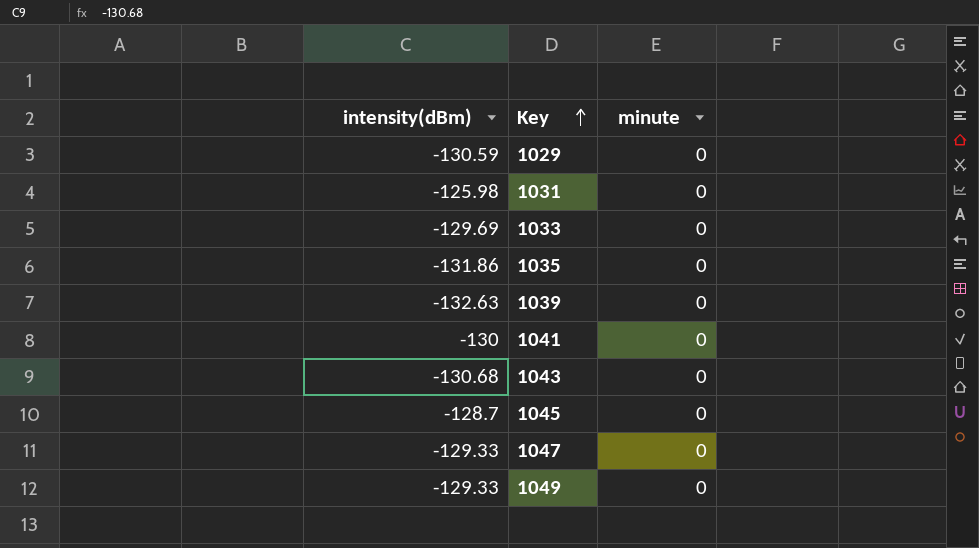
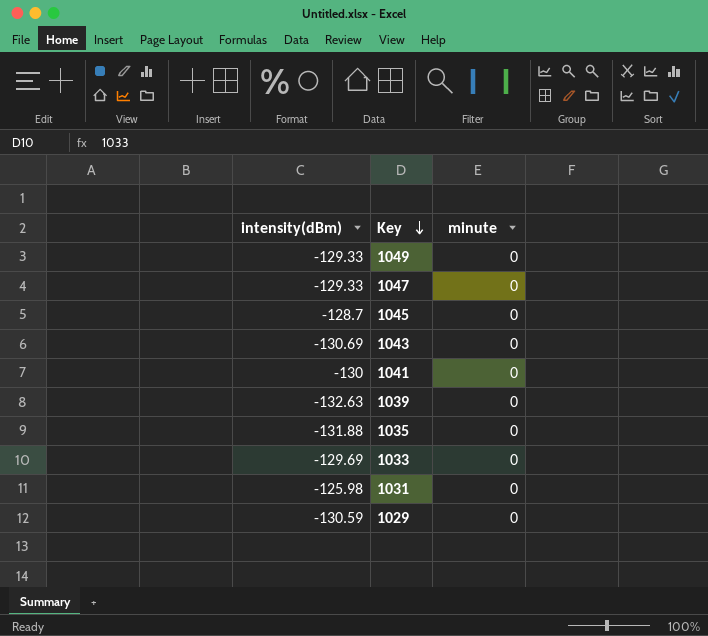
row order: Key ascending -> Key descending
1043 | intensity(dBm): -130.68 -> -130.69
1035 | intensity(dBm): -131.86 -> -131.88

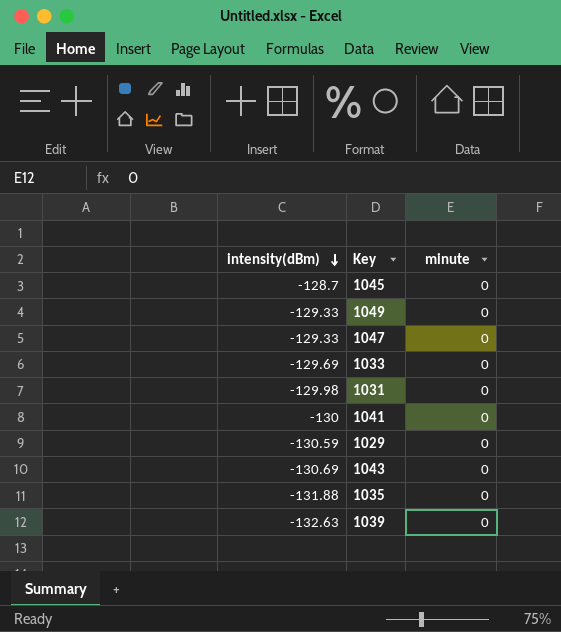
row order: Key descending -> intensity(dBm) descending
1031 | intensity(dBm): -125.98 -> -129.98

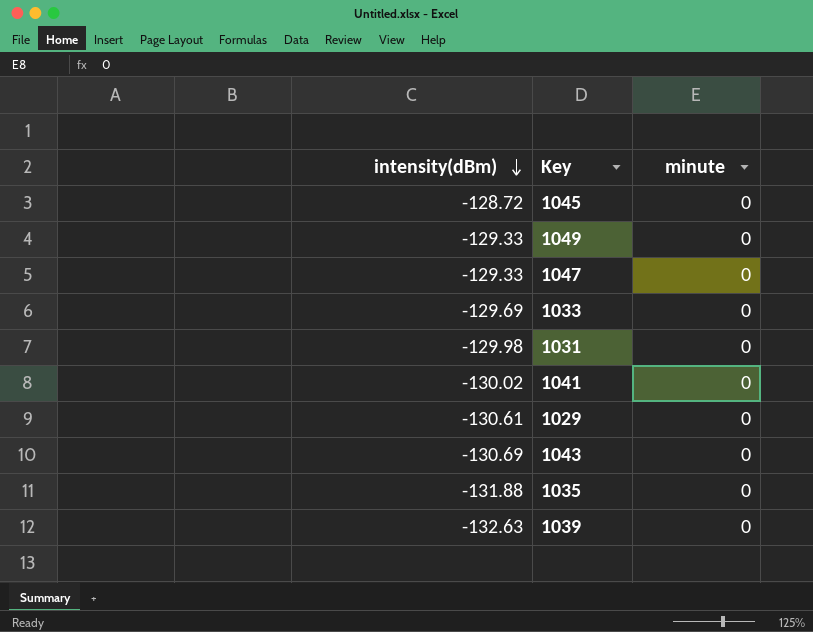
1045 | intensity(dBm): -128.7 -> -128.72
1041 | intensity(dBm): -130 -> -130.02
1029 | intensity(dBm): -130.59 -> -130.61

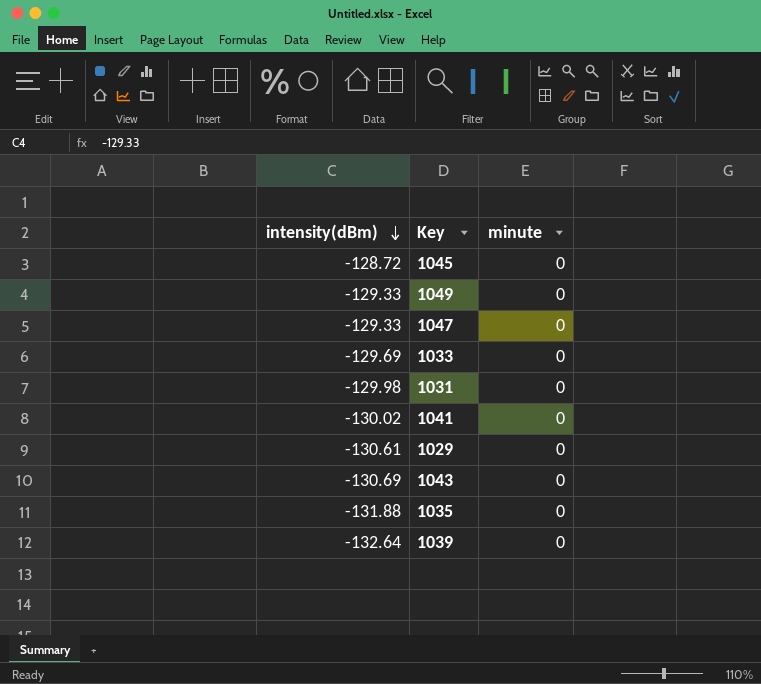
1039 | intensity(dBm): -132.63 -> -132.64

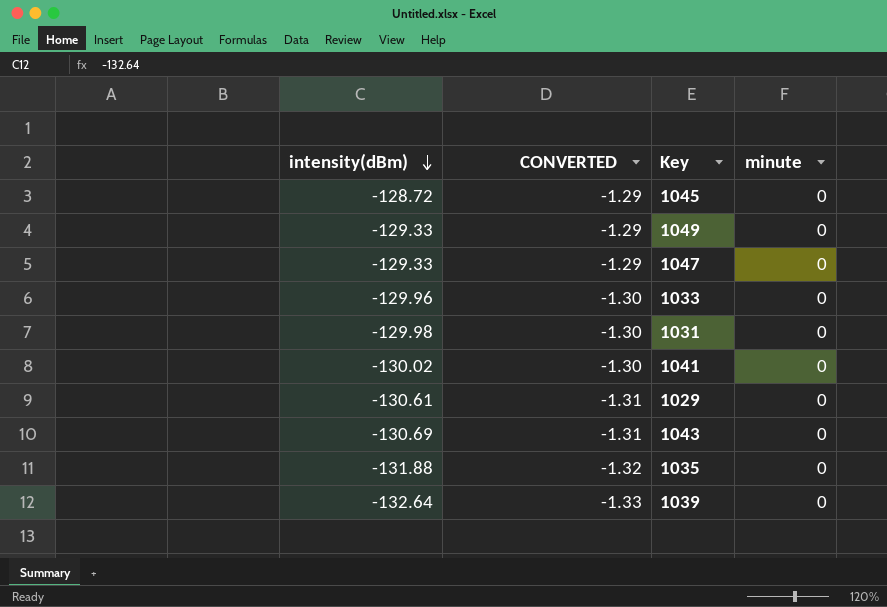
column CONVERTED | formula: none -> [intensity(dBm)] * 0.01
1033 | intensity(dBm): -129.69 -> -129.96

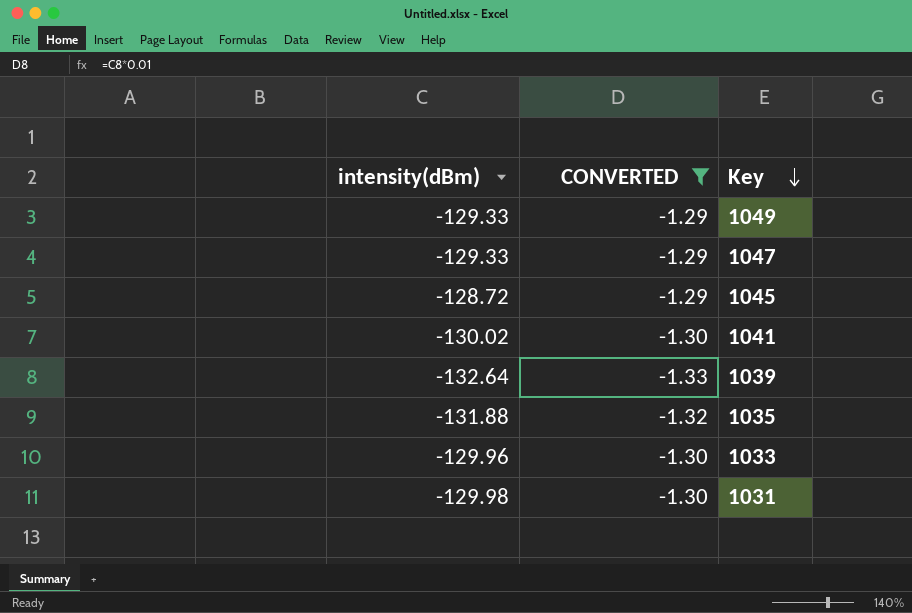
filter: none -> CONVERTED != -1.31
row order: intensity(dBm) descending -> Key descending
column minute | position: 4 -> none

